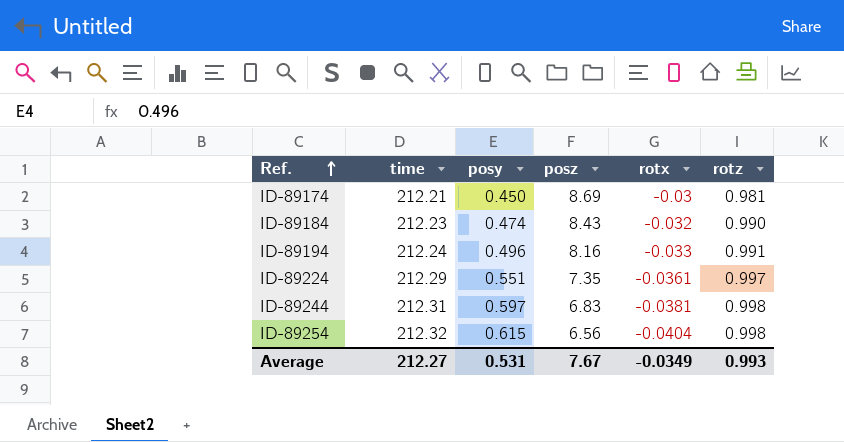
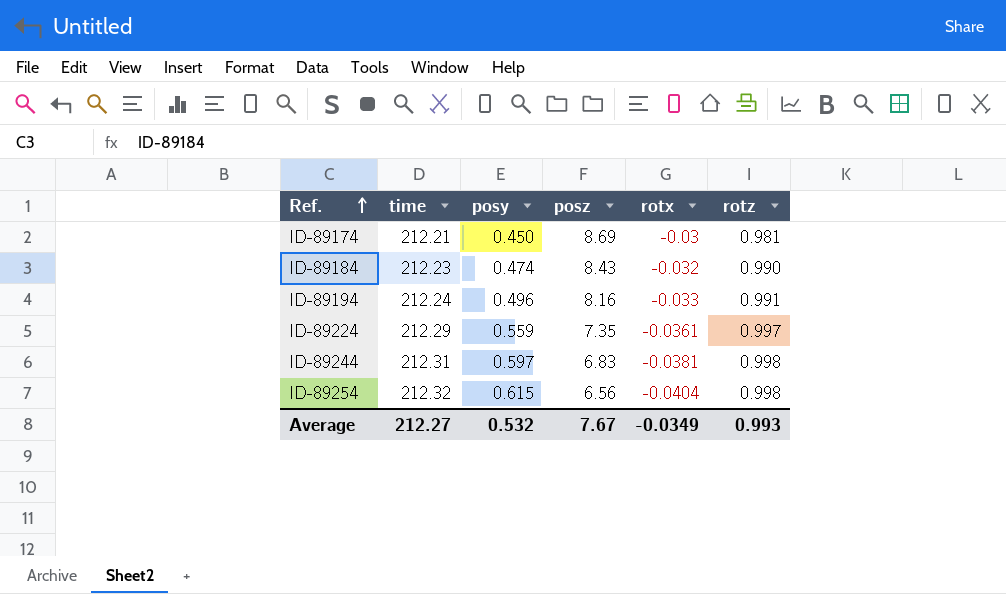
ID-89224 | posy: 0.551 -> 0.559
Average | posy: 0.531 -> 0.532

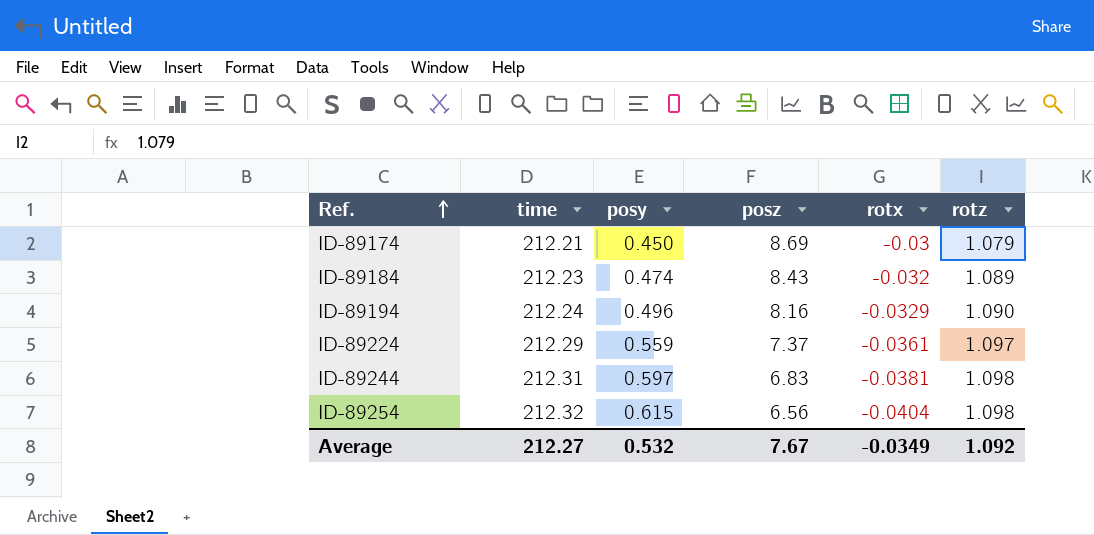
ID-89174 | rotz: 0.981 -> 1.079
ID-89184 | rotz: 0.990 -> 1.089
ID-89194 | rotx: -0.033 -> -0.0329
ID-89194 | rotz: 0.991 -> 1.090
ID-89224 | posz: 7.35 -> 7.37
ID-89224 | rotz: 0.997 -> 1.097
ID-89244 | rotz: 0.998 -> 1.098
ID-89254 | rotz: 0.998 -> 1.098
Average | rotz: 0.993 -> 1.092

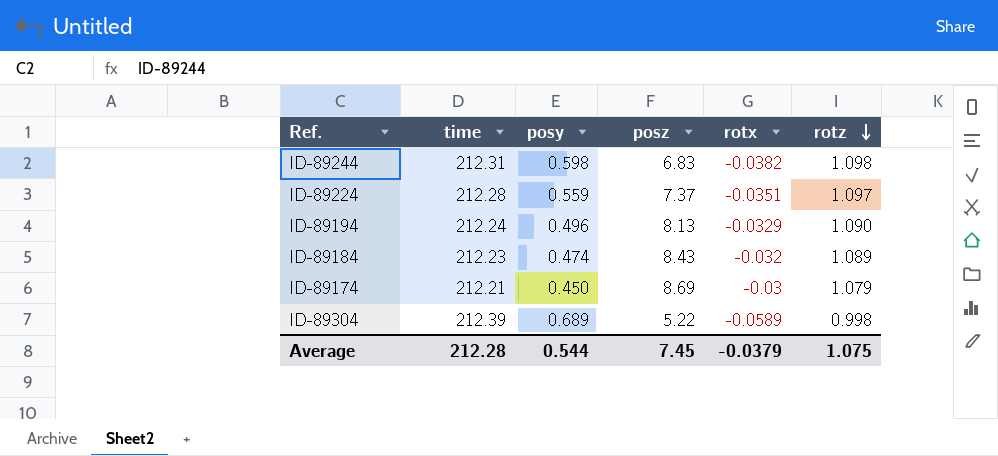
row order: Ref. ascending -> rotz descending
row ID-89254: 212.32 | 0.615 | 6.56 | -0.0404 | 1.098 -> none
ID-89244 | posy: 0.597 -> 0.598
ID-89244 | rotx: -0.0381 -> -0.0382
ID-89224 | time: 212.29 -> 212.28
ID-89224 | rotx: -0.0361 -> -0.0351
ID-89194 | posz: 8.16 -> 8.13
row ID-89304: none -> 212.39 | 0.689 | 5.22 | -0.0589 | 0.998
Average | time: 212.27 -> 212.28
Average | posy: 0.532 -> 0.544
Average | posz: 7.67 -> 7.45
Average | rotx: -0.0349 -> -0.0379
Average | rotz: 1.092 -> 1.075

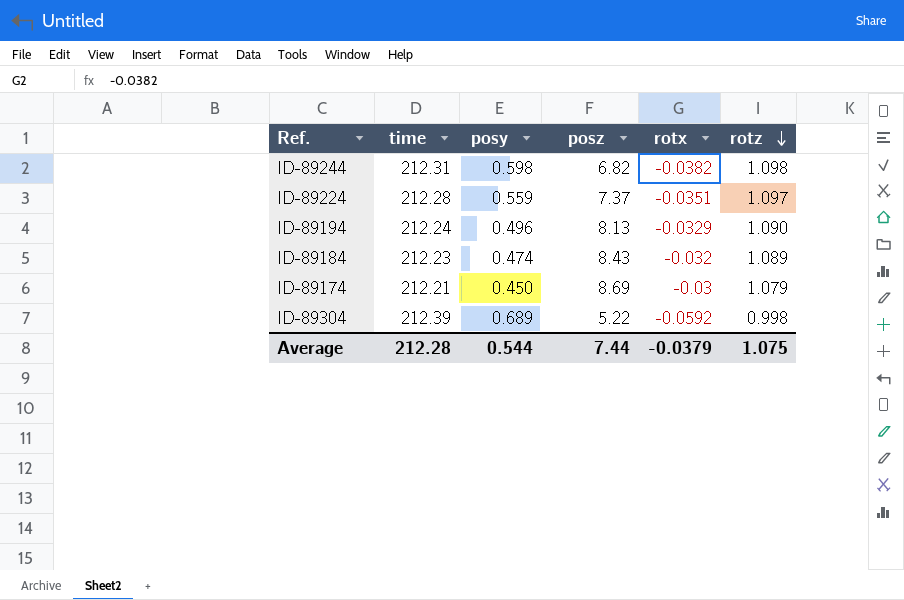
ID-89244 | posz: 6.83 -> 6.82
ID-89304 | rotx: -0.0589 -> -0.0592
Average | posz: 7.45 -> 7.44

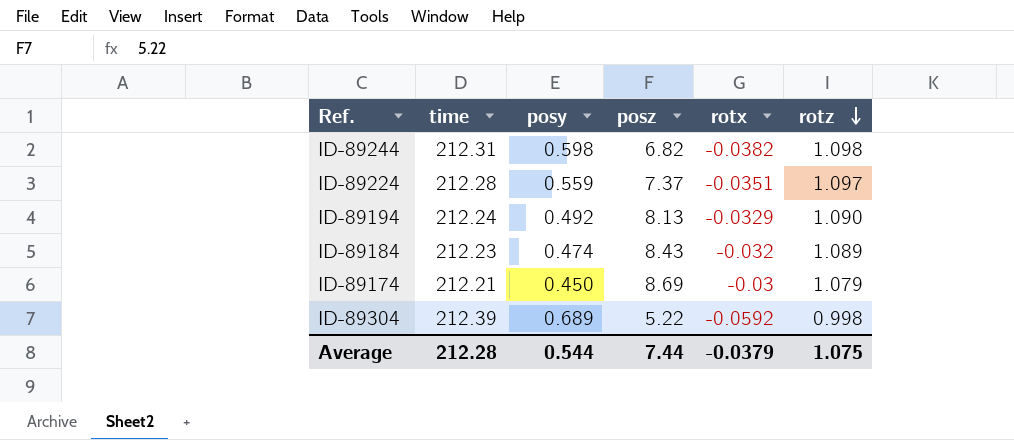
ID-89194 | posy: 0.496 -> 0.492

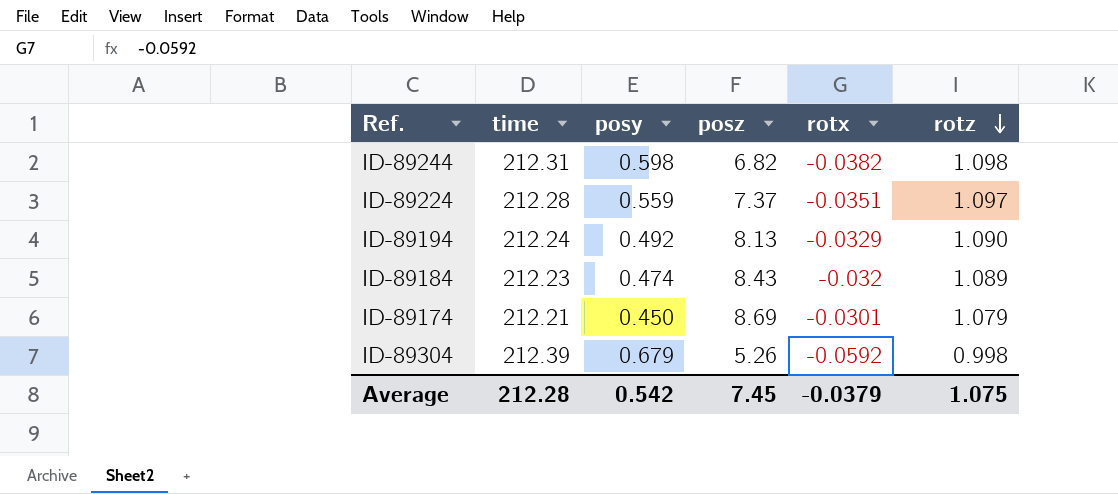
ID-89174 | rotx: -0.03 -> -0.0301
ID-89304 | posy: 0.689 -> 0.679
ID-89304 | posz: 5.22 -> 5.26
Average | posy: 0.544 -> 0.542
Average | posz: 7.44 -> 7.45

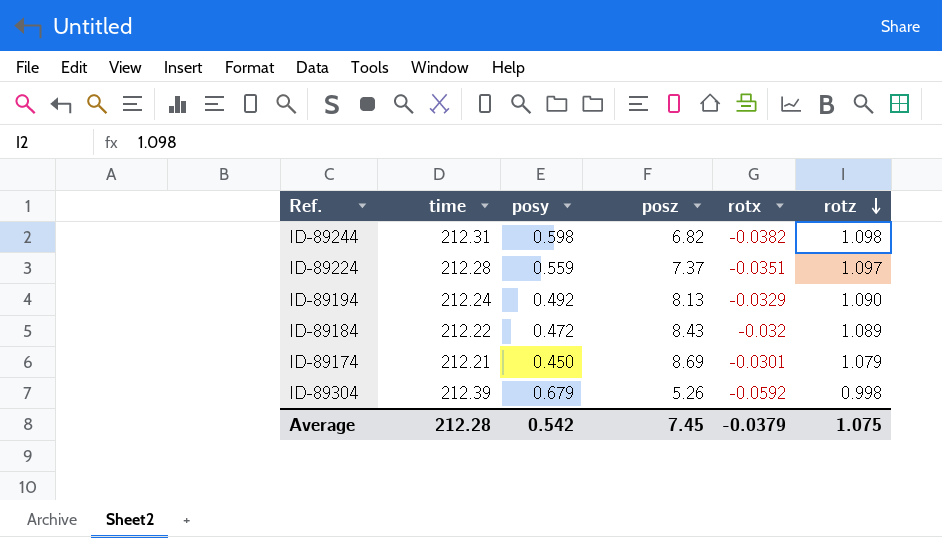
ID-89184 | time: 212.23 -> 212.22
ID-89184 | posy: 0.474 -> 0.472

